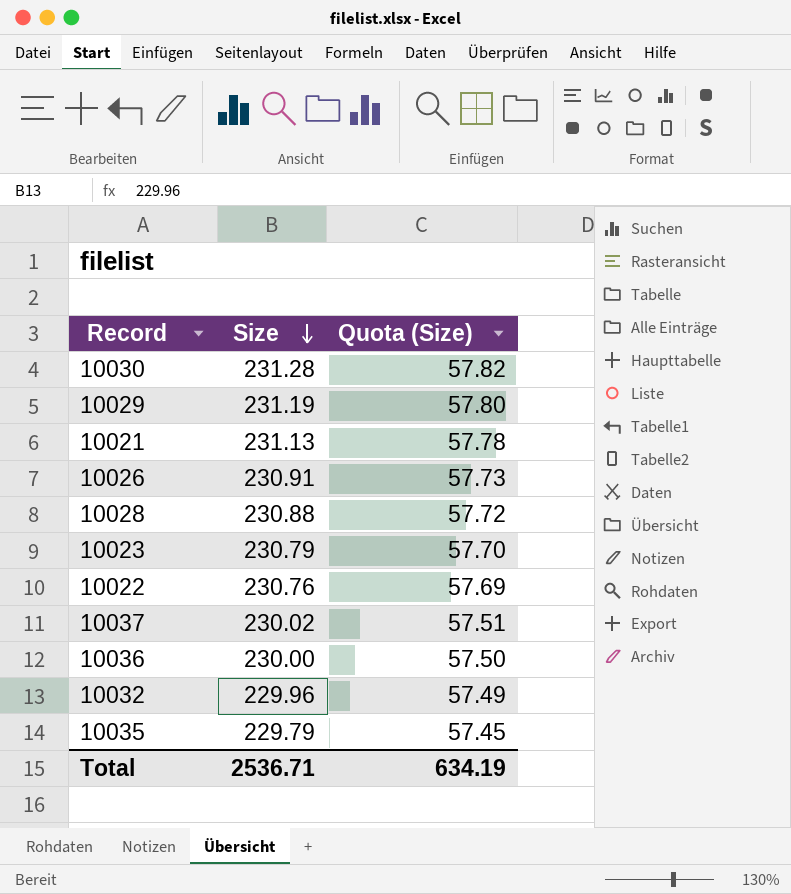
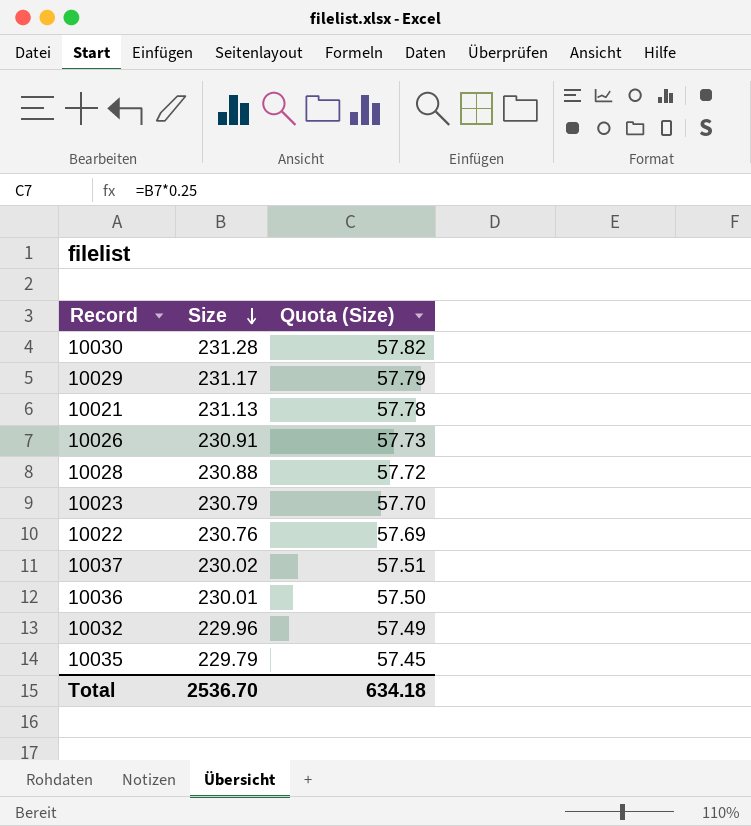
10029 | Size: 231.19 -> 231.17
10029 | Quota (Size): 57.80 -> 57.79
10036 | Size: 230.00 -> 230.01
Total | Size: 2536.71 -> 2536.70
Total | Quota (Size): 634.19 -> 634.18

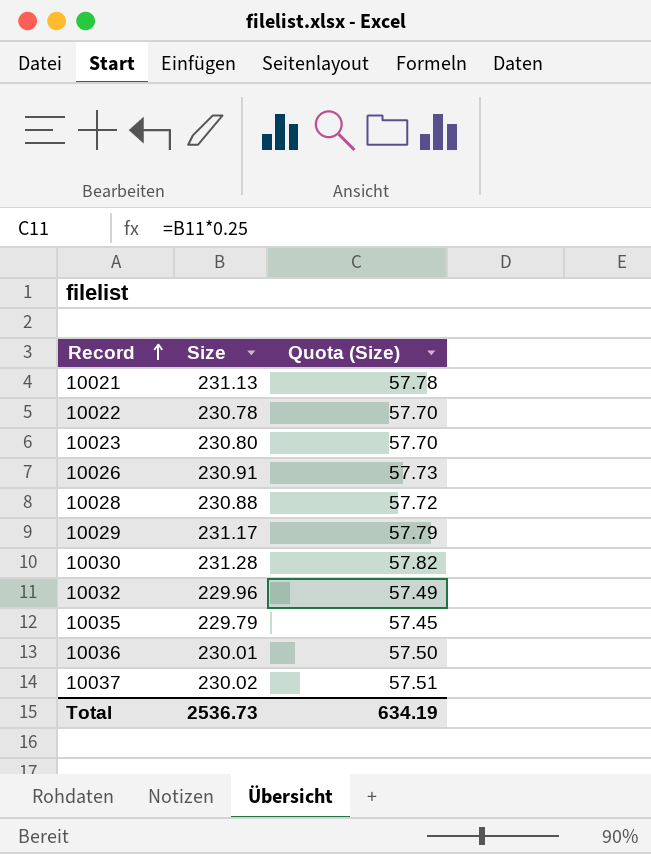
row order: Size descending -> Record ascending
10022 | Size: 230.76 -> 230.78
10022 | Quota (Size): 57.69 -> 57.70
10023 | Size: 230.79 -> 230.80
Total | Size: 2536.70 -> 2536.73
Total | Quota (Size): 634.18 -> 634.19

